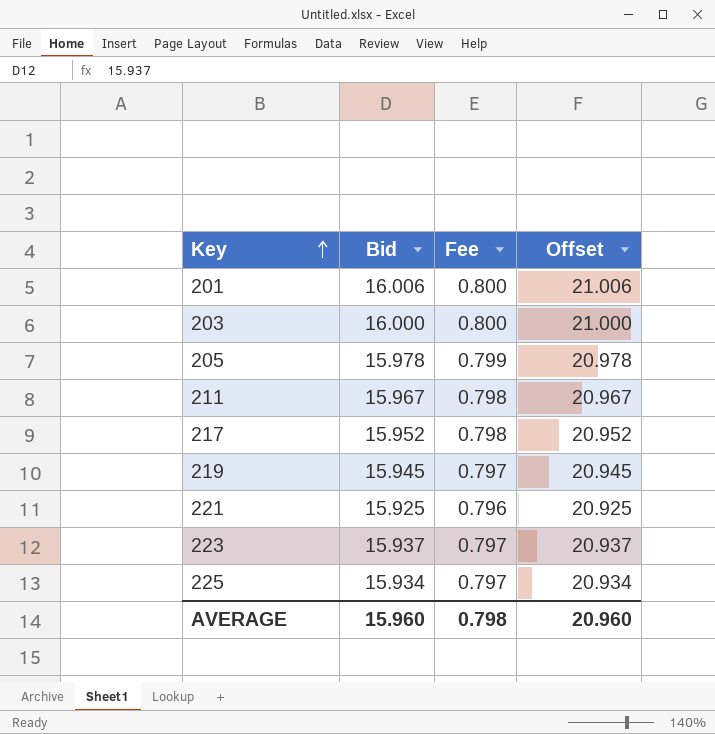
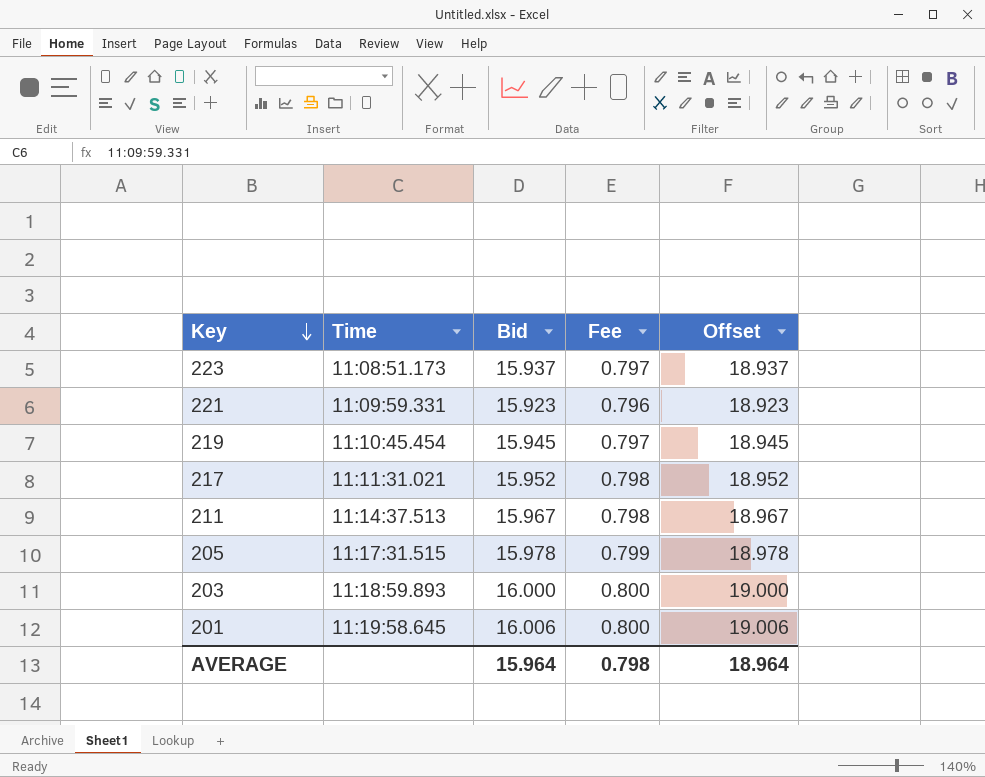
row order: Key ascending -> Key descending
column Time | position: none -> 2
column Offset | formula: [Bid] + 5 -> [Bid] + 3
row 225: 15.934 | 0.797 | 20.934 -> none
221 | Bid: 15.925 -> 15.923
AVERAGE | Bid: 15.960 -> 15.964
AVERAGE | Offset: 20.960 -> 18.964

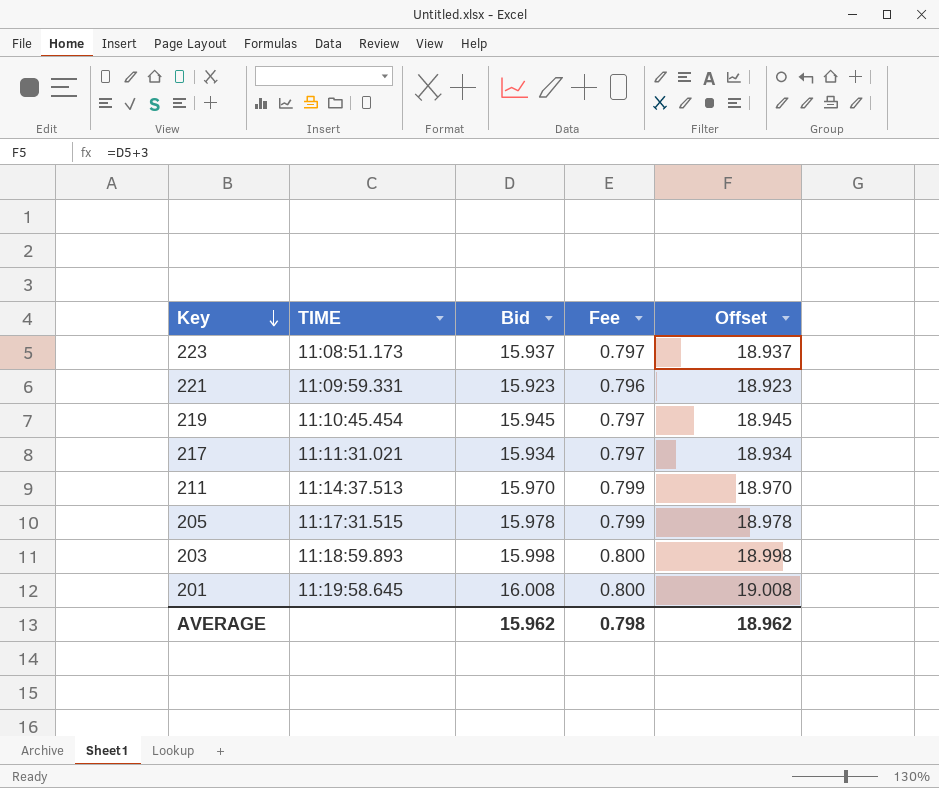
column name: Time -> TIME
217 | Bid: 15.952 -> 15.934
217 | Fee: 0.798 -> 0.797
217 | Offset: 18.952 -> 18.934
211 | Bid: 15.967 -> 15.970
211 | Fee: 0.798 -> 0.799
211 | Offset: 18.967 -> 18.970
203 | Bid: 16.000 -> 15.998
203 | Offset: 19.000 -> 18.998
201 | Bid: 16.006 -> 16.008
201 | Offset: 19.006 -> 19.008
AVERAGE | Bid: 15.964 -> 15.962
AVERAGE | Offset: 18.964 -> 18.962

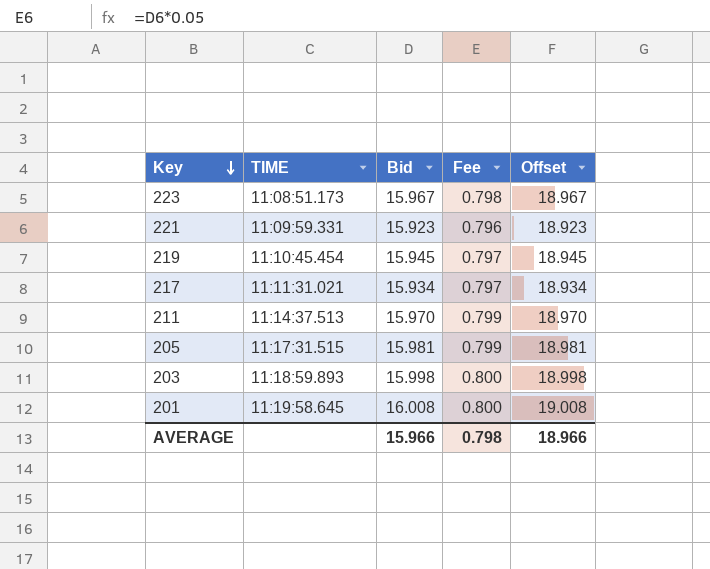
223 | Bid: 15.937 -> 15.967
223 | Fee: 0.797 -> 0.798
223 | Offset: 18.937 -> 18.967
205 | Bid: 15.978 -> 15.981
205 | Offset: 18.978 -> 18.981
AVERAGE | Bid: 15.962 -> 15.966
AVERAGE | Offset: 18.962 -> 18.966

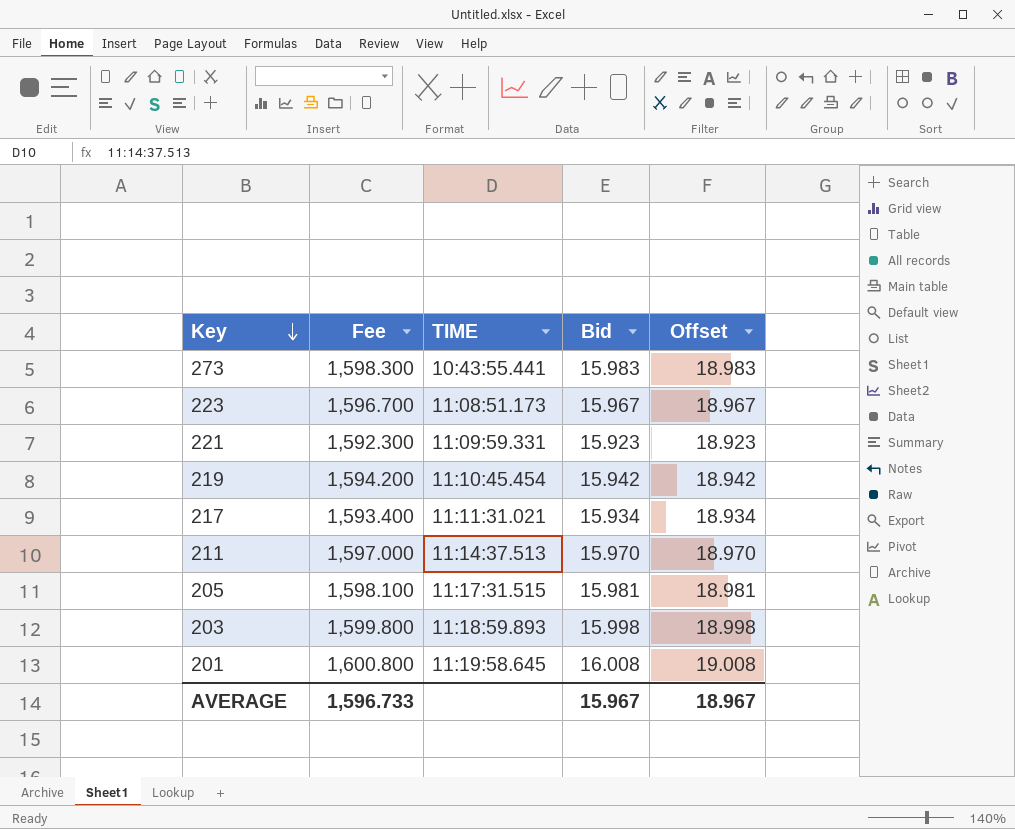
column Fee | formula: [Bid] * 0.05 -> [Bid] * 100
column Fee | position: 4 -> 2
row 273: none -> 1,598.300 | 10:43:55.441 | 15.983 | 18.983
219 | Bid: 15.945 -> 15.942
219 | Offset: 18.945 -> 18.942
AVERAGE | Fee: 0.798 -> 1,596.733
AVERAGE | Bid: 15.966 -> 15.967
AVERAGE | Offset: 18.966 -> 18.967

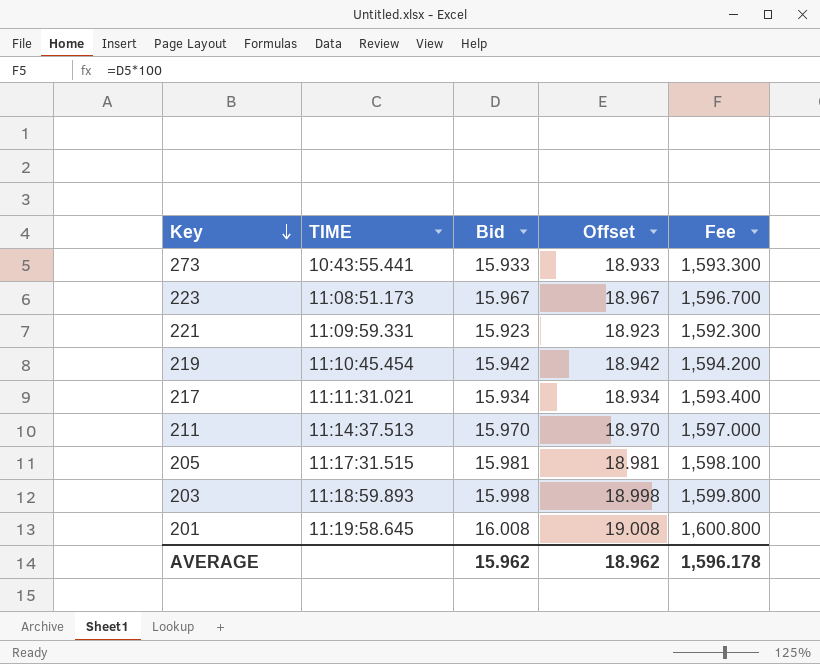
column Fee | position: 2 -> 5
273 | Bid: 15.983 -> 15.933
273 | Offset: 18.983 -> 18.933
273 | Fee: 1,598.300 -> 1,593.300
AVERAGE | Bid: 15.967 -> 15.962
AVERAGE | Offset: 18.967 -> 18.962
AVERAGE | Fee: 1,596.733 -> 1,596.178

